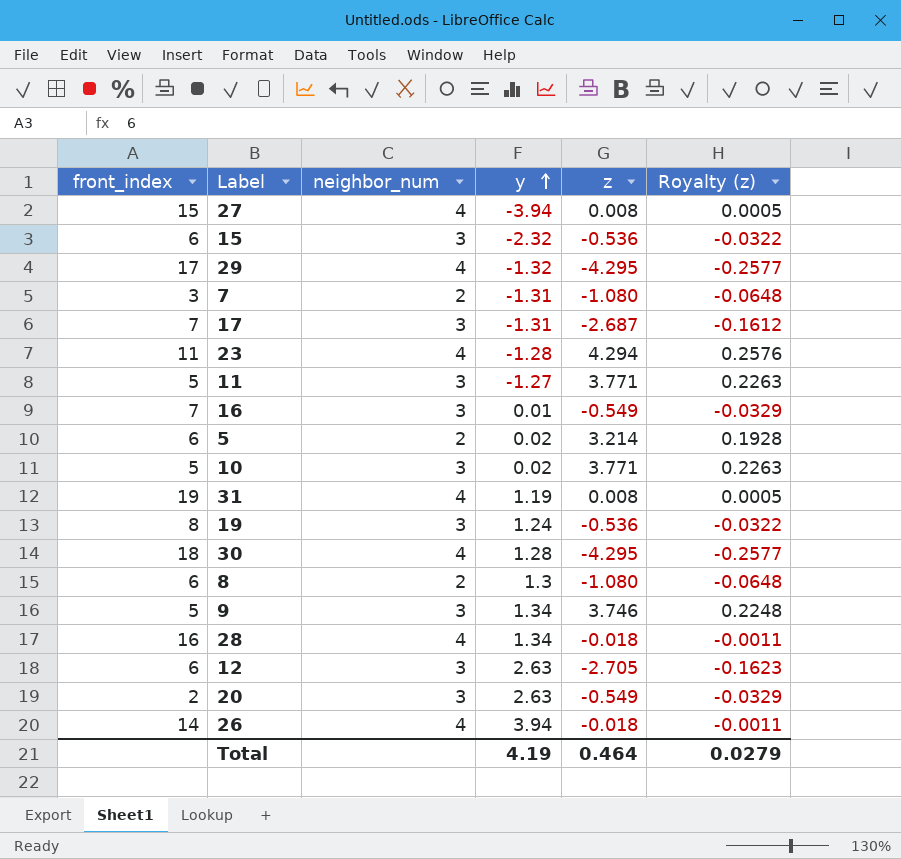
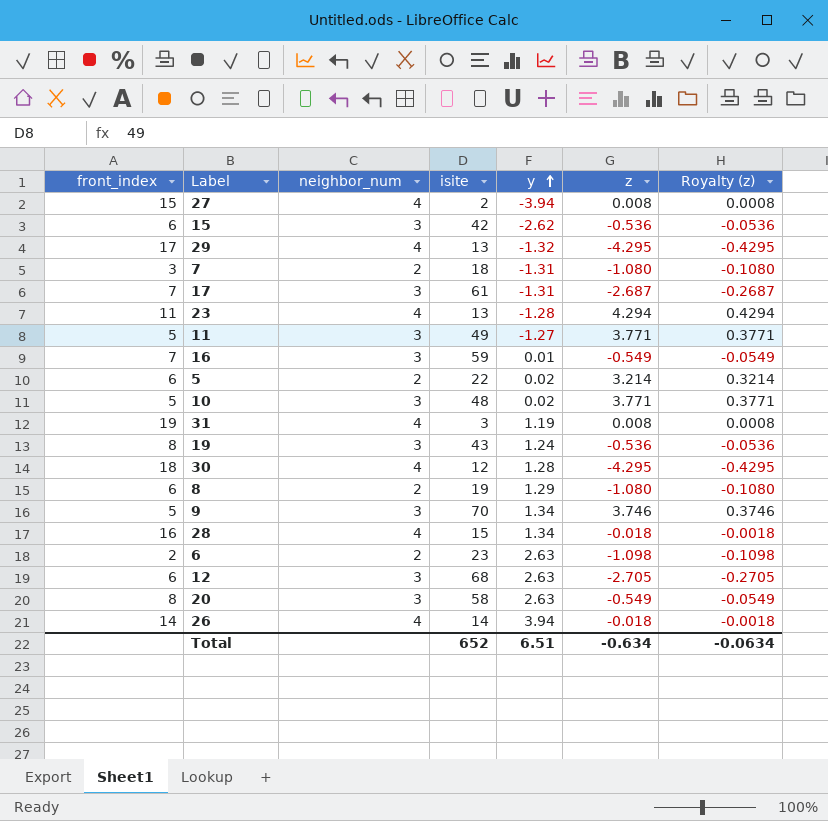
column isite | position: none -> 4
column Royalty (z) | formula: [z] * 0.06 -> [z] * 0.1
15 | y: -2.32 -> -2.62
8 | y: 1.3 -> 1.29
row 6: none -> 2 | 2 | 23 | 2.63 | -1.098 | -0.1098
20 | front_index: 2 -> 8
Total | y: 4.19 -> 6.51
Total | z: 0.464 -> -0.634
Total | Royalty (z): 0.0279 -> -0.0634

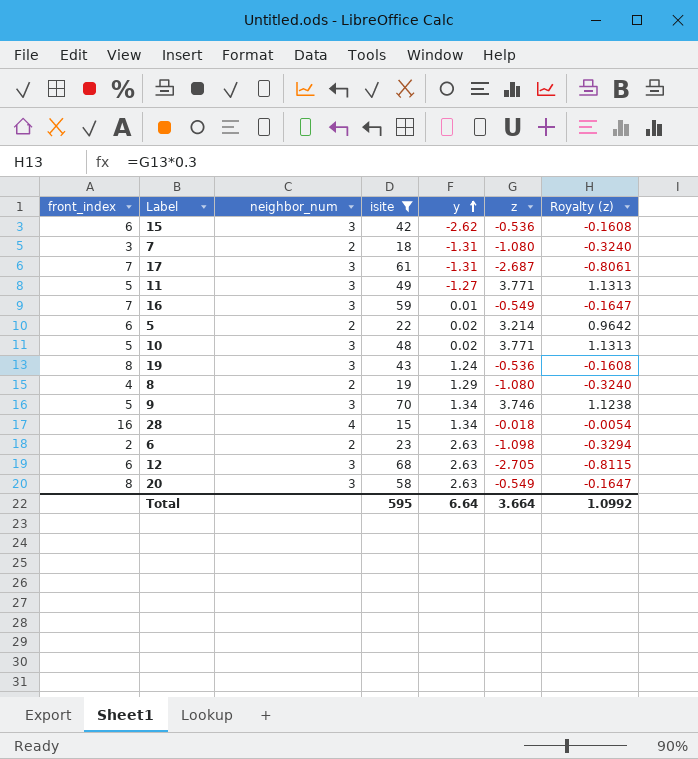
filter: none -> isite >= 15
column Royalty (z) | formula: [z] * 0.1 -> [z] * 0.3
8 | front_index: 6 -> 4
Total | isite: 652 -> 595
Total | y: 6.51 -> 6.64
Total | z: -0.634 -> 3.664
Total | Royalty (z): -0.0634 -> 1.0992

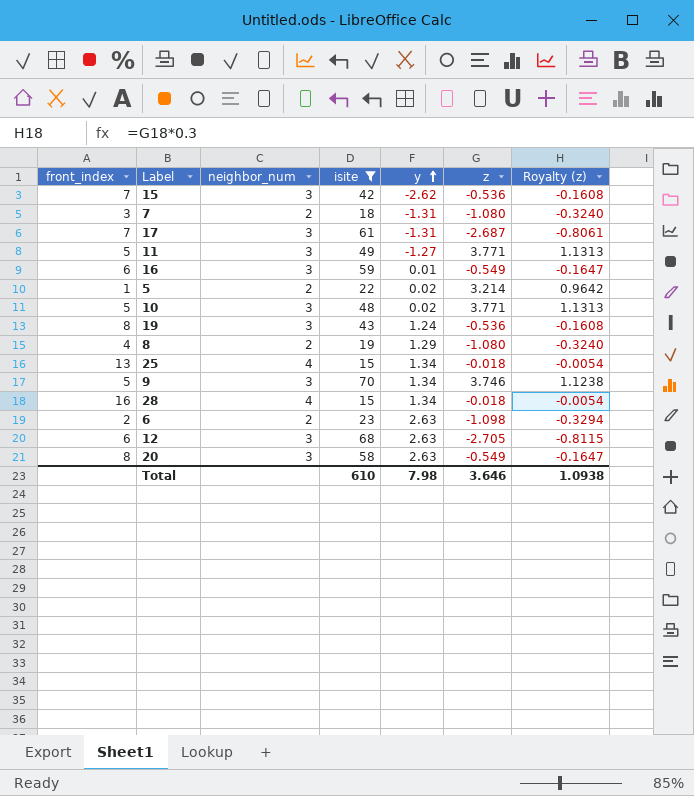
15 | front_index: 6 -> 7
16 | front_index: 7 -> 6
5 | front_index: 6 -> 1
row 25: none -> 13 | 4 | 15 | 1.34 | -0.018 | -0.0054
Total | isite: 595 -> 610
Total | y: 6.64 -> 7.98
Total | z: 3.664 -> 3.646
Total | Royalty (z): 1.0992 -> 1.0938

